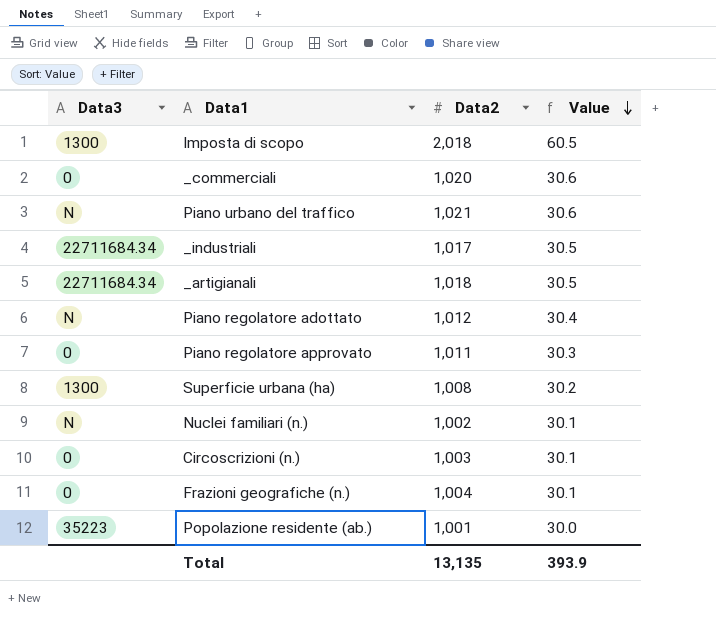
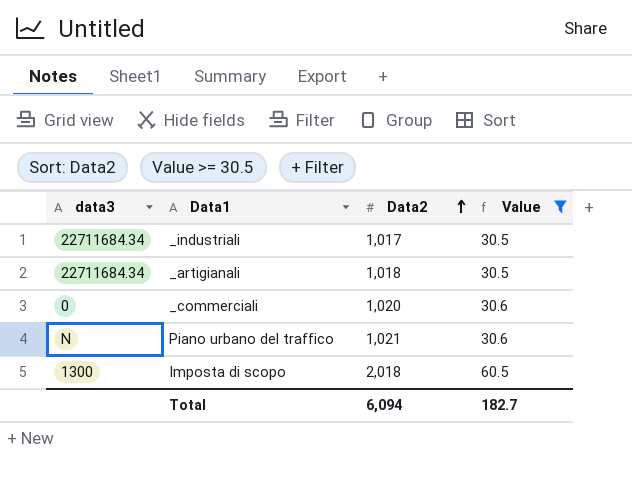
filter: none -> Value >= 30.5
row order: Value descending -> Data2 ascending
column name: Data3 -> data3
Total | Data2: 13,135 -> 6,094
Total | Value: 393.9 -> 182.7

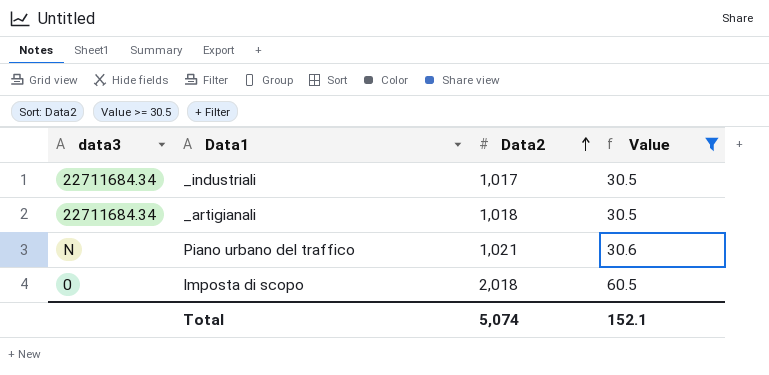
row _commerciali: 0 | 1,020 | 30.6 -> none
Imposta di scopo | data3: 1300 -> 0
Total | Data2: 6,094 -> 5,074
Total | Value: 182.7 -> 152.1

